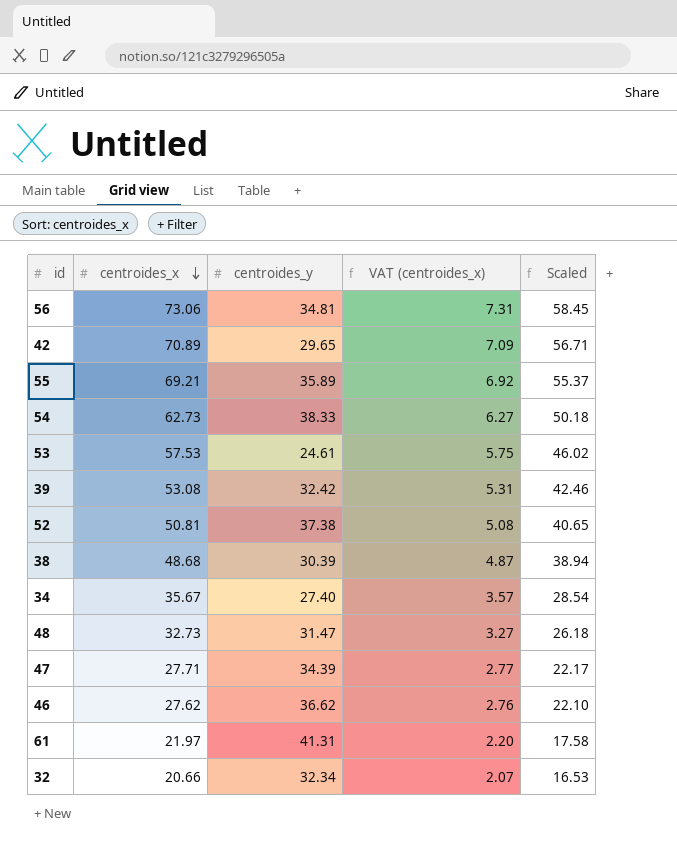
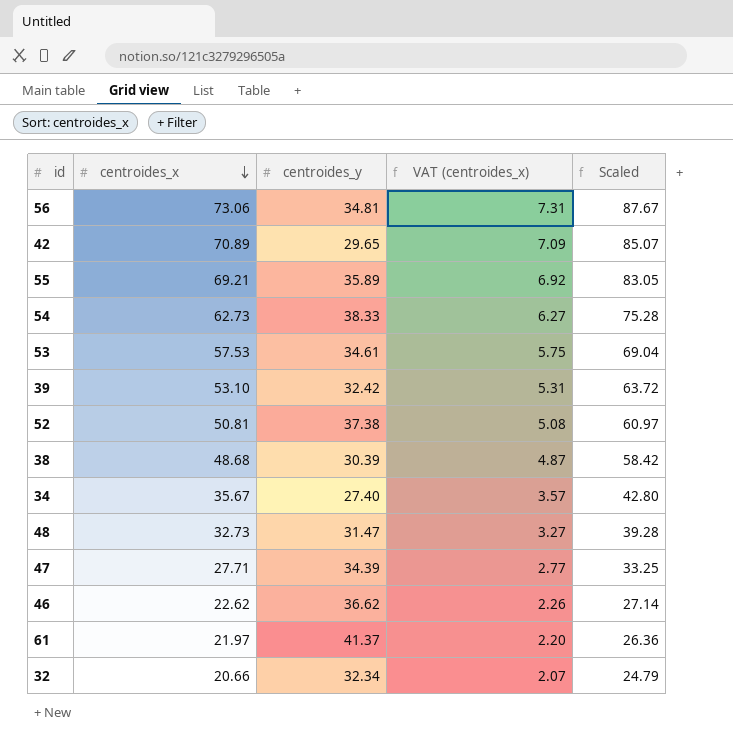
column Scaled | formula: [centroides_x] * 0.8 -> [centroides_x] * 1.2
53 | centroides_y: 24.61 -> 34.61
39 | centroides_x: 53.08 -> 53.10
46 | centroides_x: 27.62 -> 22.62
46 | VAT (centroides_x): 2.76 -> 2.26
61 | centroides_y: 41.31 -> 41.37

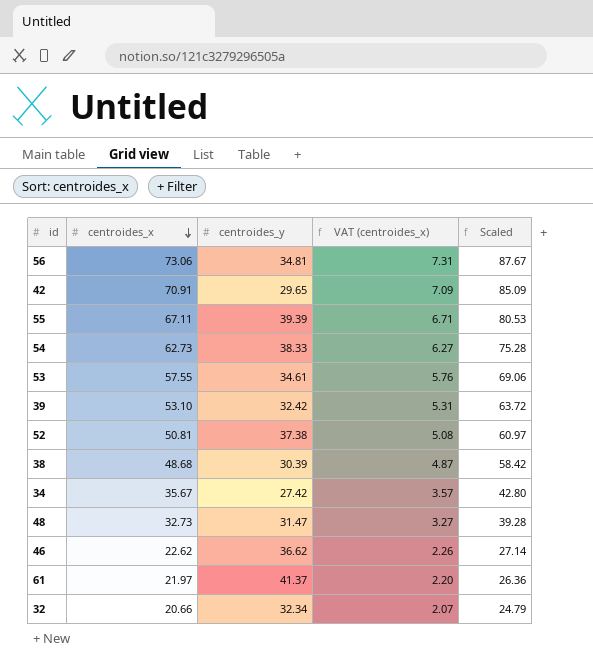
row 47: 27.71 | 34.39 | 2.77 | 33.25 -> none
42 | centroides_x: 70.89 -> 70.91
42 | Scaled: 85.07 -> 85.09
55 | centroides_x: 69.21 -> 67.11
55 | centroides_y: 35.89 -> 39.39
55 | VAT (centroides_x): 6.92 -> 6.71
55 | Scaled: 83.05 -> 80.53
53 | centroides_x: 57.53 -> 57.55
53 | VAT (centroides_x): 5.75 -> 5.76
53 | Scaled: 69.04 -> 69.06
34 | centroides_y: 27.40 -> 27.42

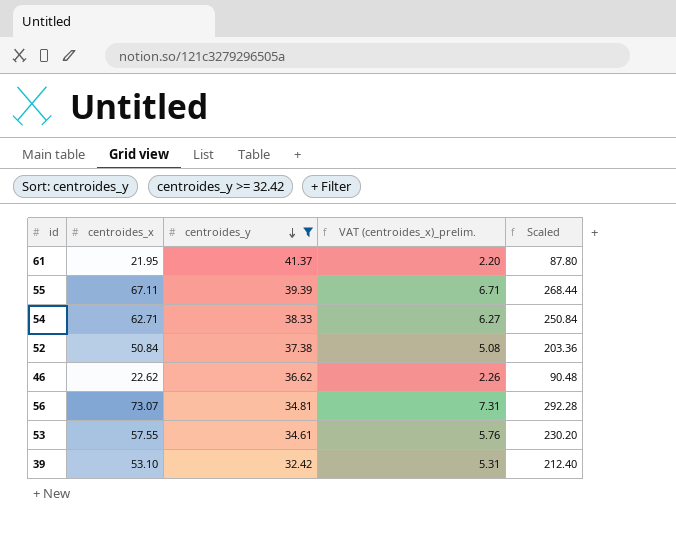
filter: none -> centroides_y >= 32.42
row order: centroides_x descending -> centroides_y descending
column name: VAT (centroides_x) -> VAT (centroides_x)_prelim.
column Scaled | formula: [centroides_x] * 1.2 -> [centroides_x] * 4
61 | centroides_x: 21.97 -> 21.95
54 | centroides_x: 62.73 -> 62.71
52 | centroides_x: 50.81 -> 50.84
56 | centroides_x: 73.06 -> 73.07

